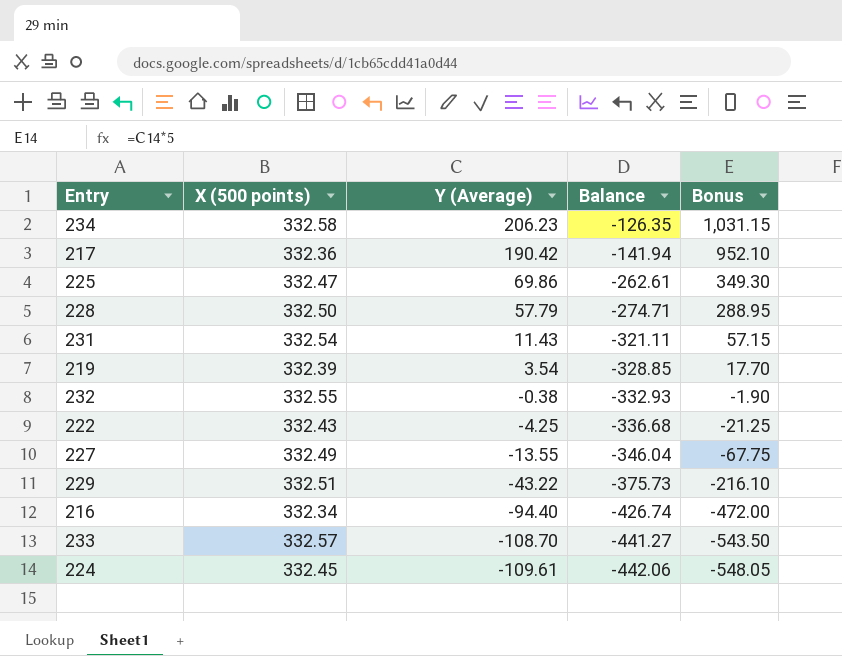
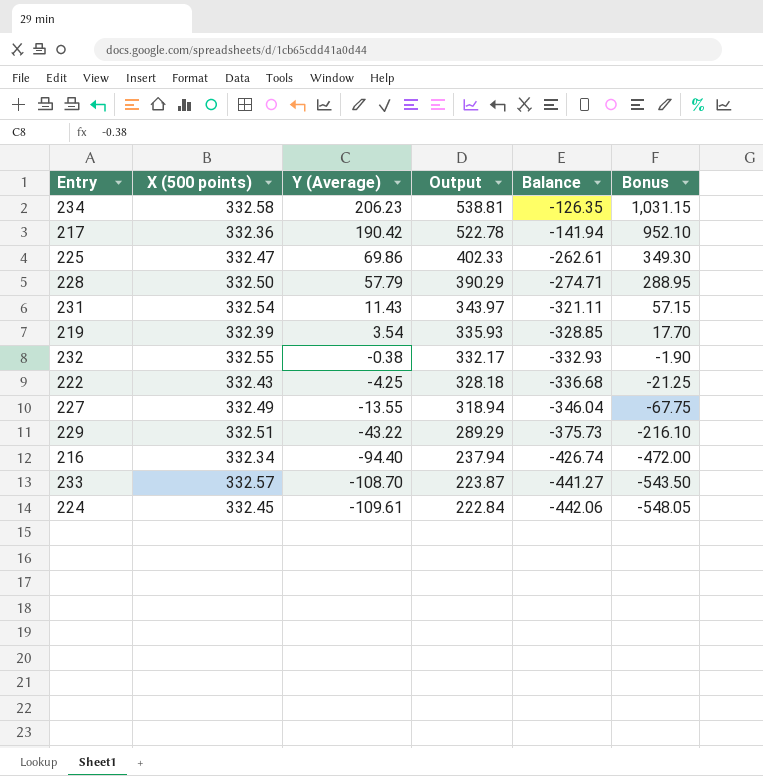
column Output | formula: none -> [X (500 points)] + [Y (Average)]

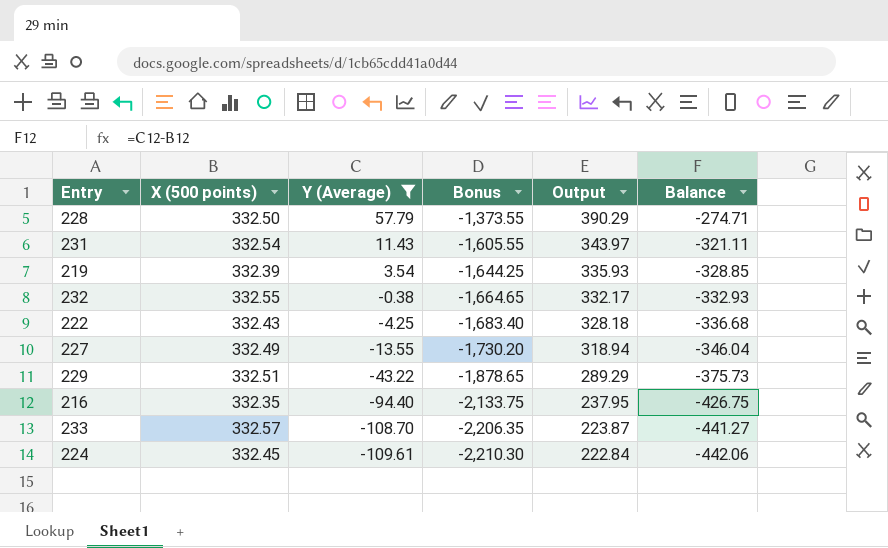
filter: none -> Y (Average) <= 57.79
column Bonus | formula: [Y (Average)] * 5 -> [Balance] * 5
column Bonus | position: 6 -> 4
216 | X (500 points): 332.34 -> 332.35
216 | Output: 237.94 -> 237.95
216 | Balance: -426.74 -> -426.75

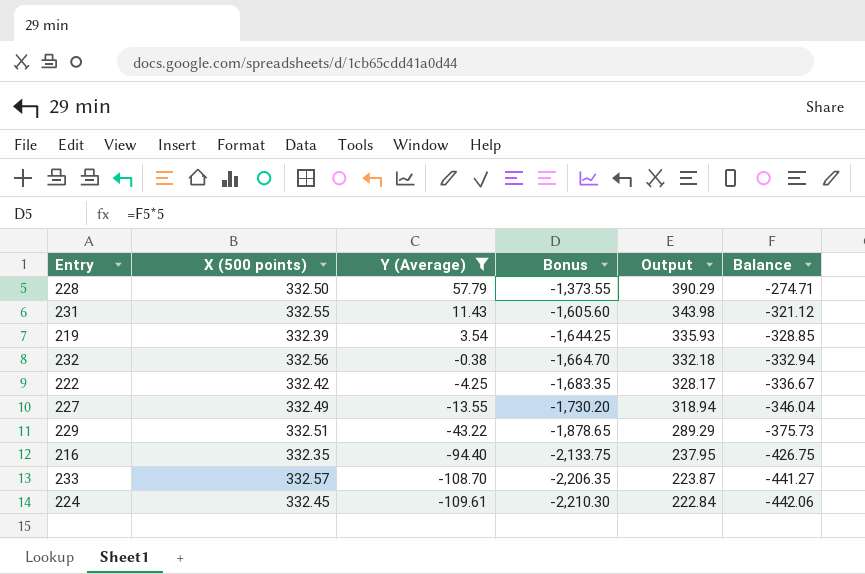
231 | X (500 points): 332.54 -> 332.55
231 | Bonus: -1,605.55 -> -1,605.60
231 | Output: 343.97 -> 343.98
231 | Balance: -321.11 -> -321.12
232 | X (500 points): 332.55 -> 332.56
232 | Bonus: -1,664.65 -> -1,664.70
232 | Output: 332.17 -> 332.18
232 | Balance: -332.93 -> -332.94
222 | X (500 points): 332.43 -> 332.42
222 | Bonus: -1,683.40 -> -1,683.35
222 | Output: 328.18 -> 328.17
222 | Balance: -336.68 -> -336.67

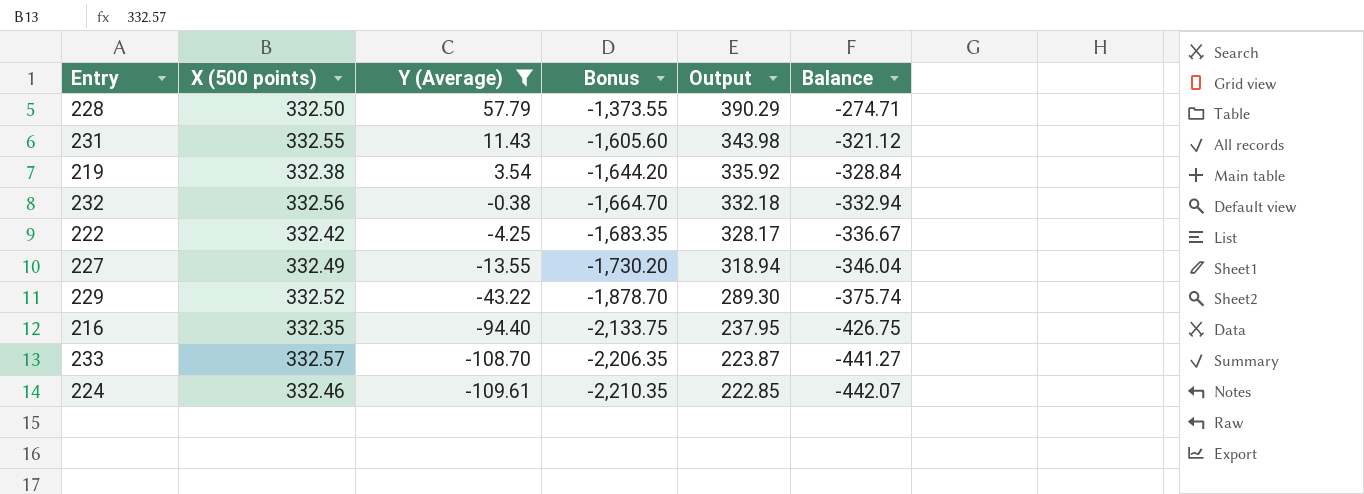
219 | X (500 points): 332.39 -> 332.38
219 | Bonus: -1,644.25 -> -1,644.20
219 | Output: 335.93 -> 335.92
219 | Balance: -328.85 -> -328.84
229 | X (500 points): 332.51 -> 332.52
229 | Bonus: -1,878.65 -> -1,878.70
229 | Output: 289.29 -> 289.30
229 | Balance: -375.73 -> -375.74
224 | X (500 points): 332.45 -> 332.46
224 | Bonus: -2,210.30 -> -2,210.35
224 | Output: 222.84 -> 222.85
224 | Balance: -442.06 -> -442.07

